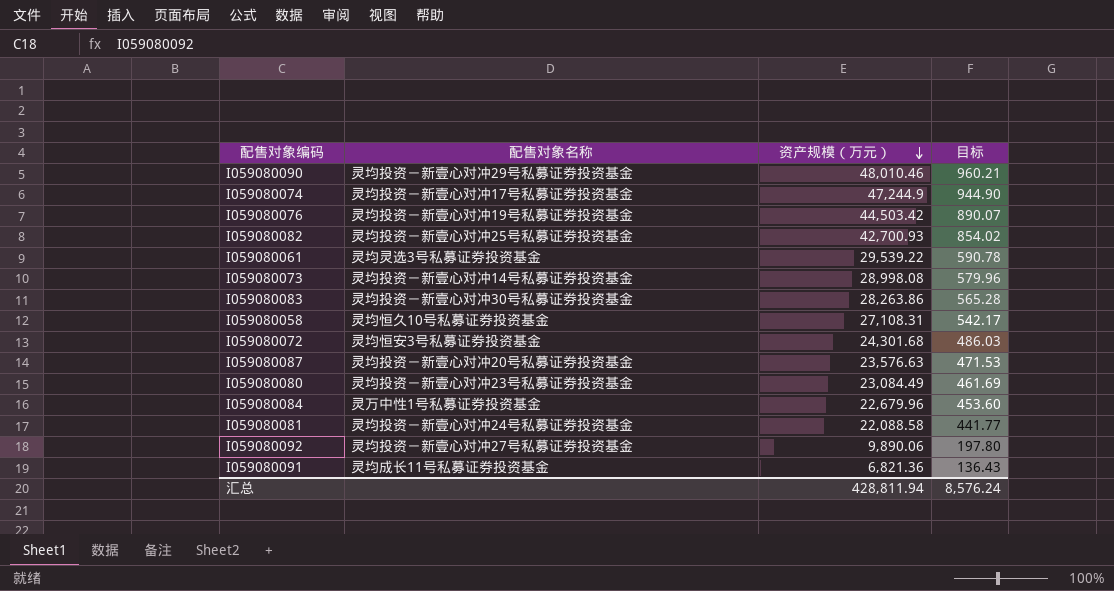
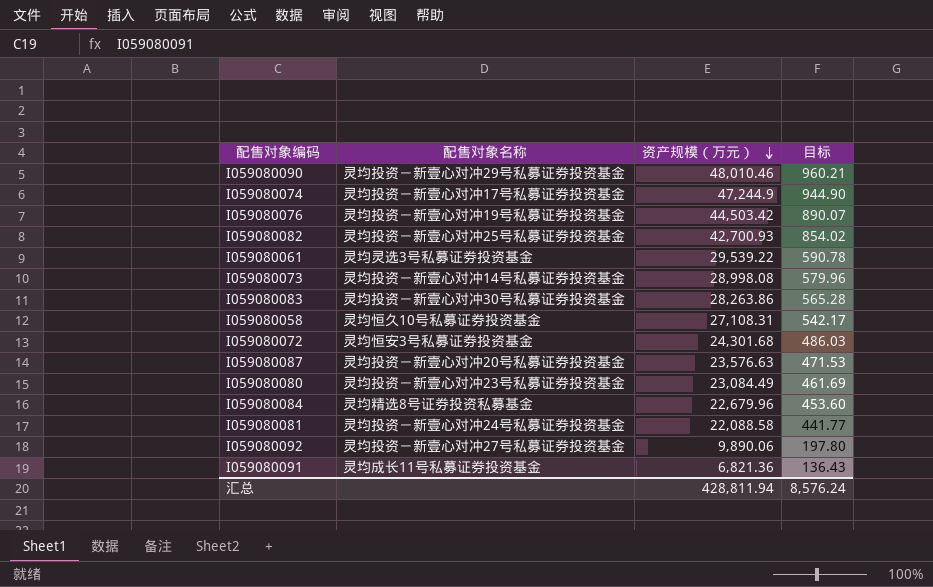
I059080084 | 配售对象名称: 灵万中性1号私募证券投资基金 -> 灵均精选8号证券投资私募基金

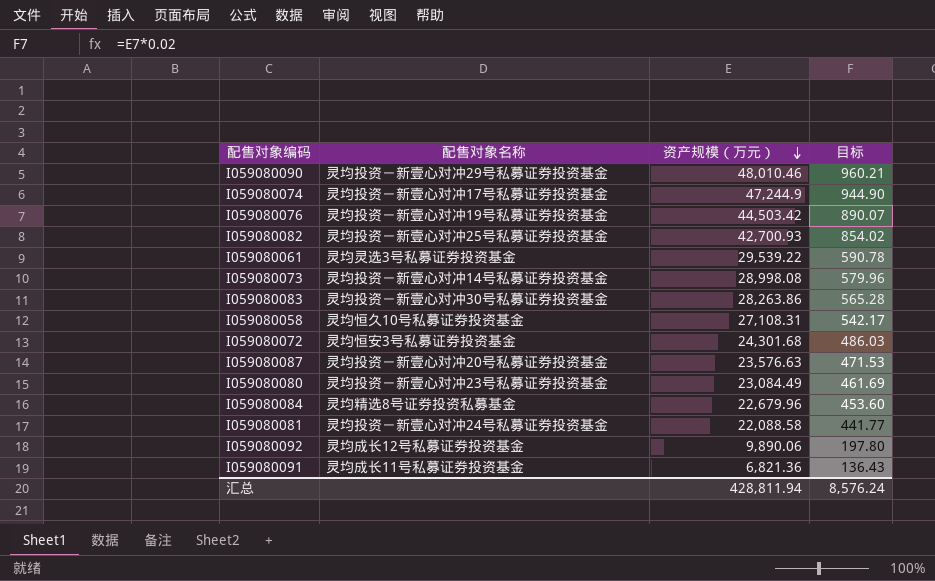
I059080092 | 配售对象名称: 灵均投资－新壹心对冲27号私募证券投资基金 -> 灵均成长12号私募证券投资基金

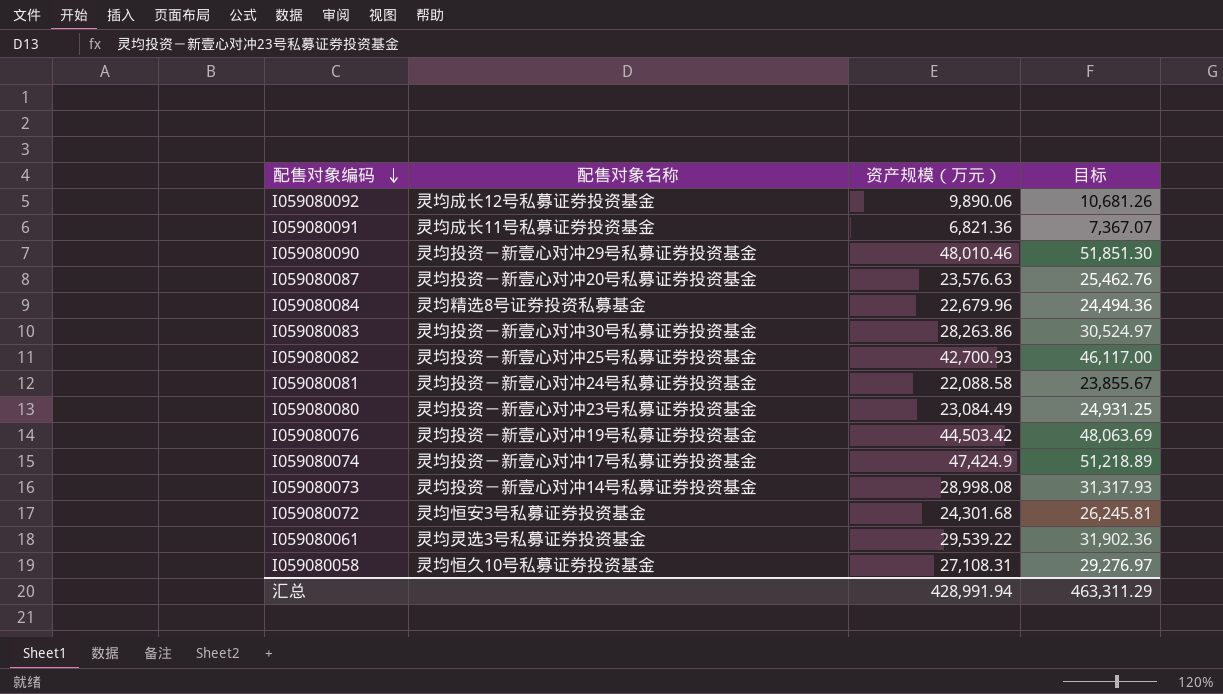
row order: 资产规模（万元） descending -> 配售对象编码 descending
column 目标 | formula: [资产规模（万元）] * 0.02 -> [资产规模（万元）] * 1.08
I059080074 | 资产规模（万元）: 47,244.9 -> 47,424.9
汇总 | 资产规模（万元）: 428,811.94 -> 428,991.94
汇总 | 目标: 8,576.24 -> 463,311.29

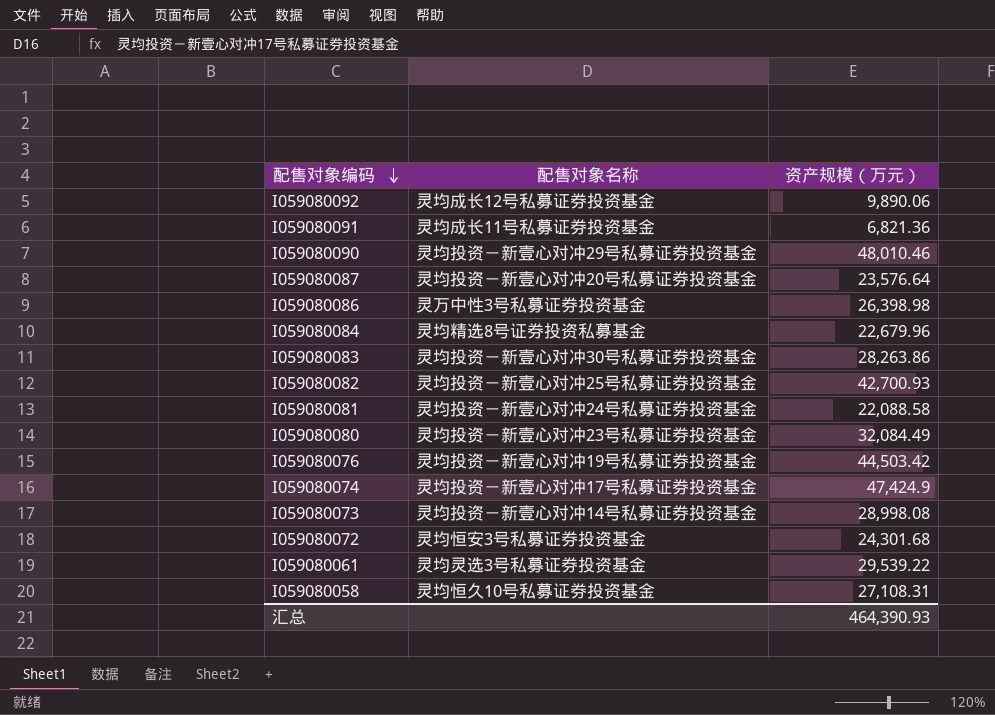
column 目标 | formula: [资产规模（万元）] * 1.08 -> none
I059080087 | 资产规模（万元）: 23,576.63 -> 23,576.64
row I059080086: none -> 灵万中性3号私募证券投资基金 | 26,398.98
I059080080 | 资产规模（万元）: 23,084.49 -> 32,084.49
汇总 | 资产规模（万元）: 428,991.94 -> 464,390.93

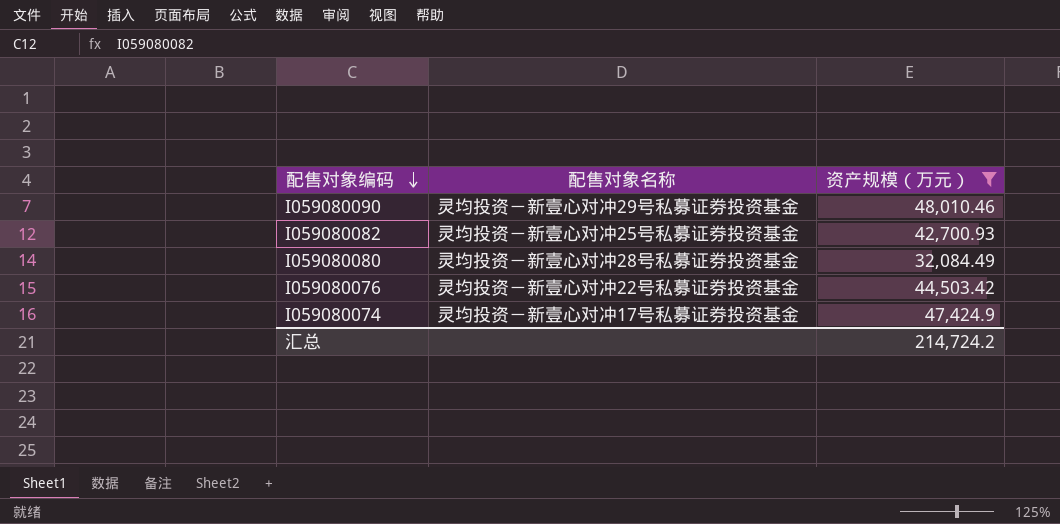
filter: none -> 资产规模（万元） >= 32,084.49
I059080080 | 配售对象名称: 灵均投资－新壹心对冲23号私募证券投资基金 -> 灵均投资－新壹心对冲28号私募证券投资基金
I059080076 | 配售对象名称: 灵均投资－新壹心对冲19号私募证券投资基金 -> 灵均投资－新壹心对冲22号私募证券投资基金
汇总 | 资产规模（万元）: 464,390.93 -> 214,724.2

